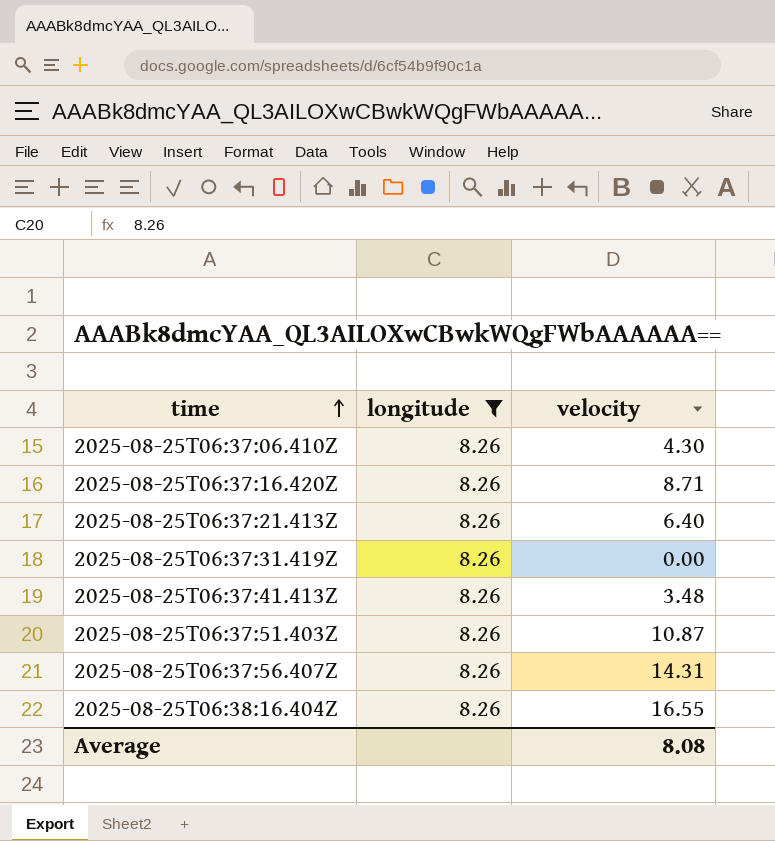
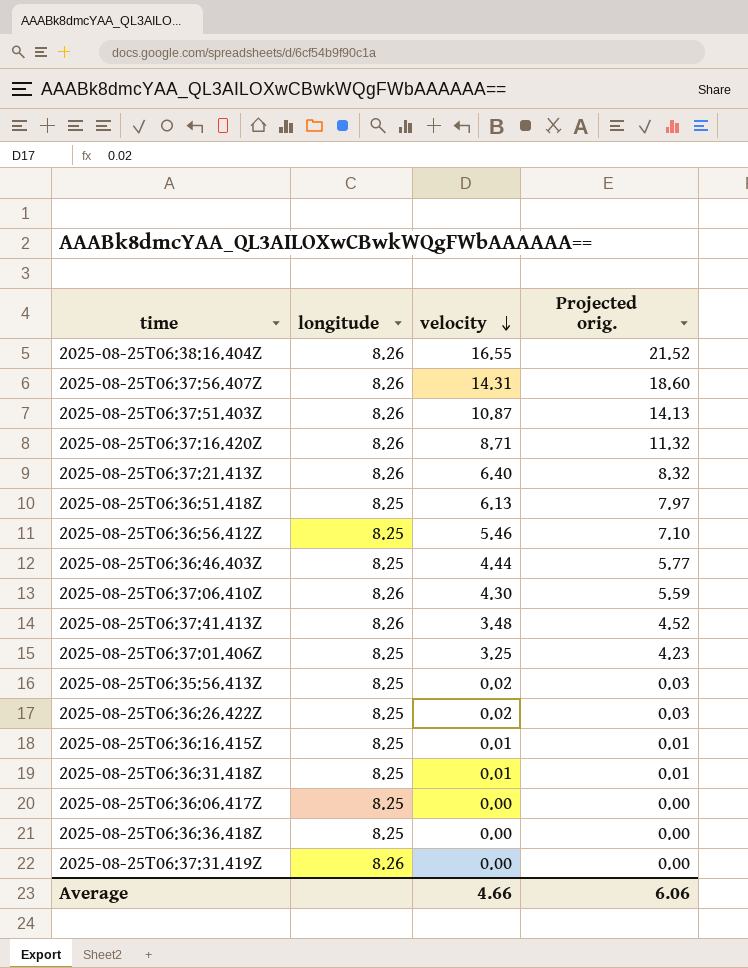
filter: longitude = 8.26 -> none
row order: time ascending -> velocity descending
column Projected orig. | formula: none -> [velocity] * 1.3
Average | velocity: 8.08 -> 4.66

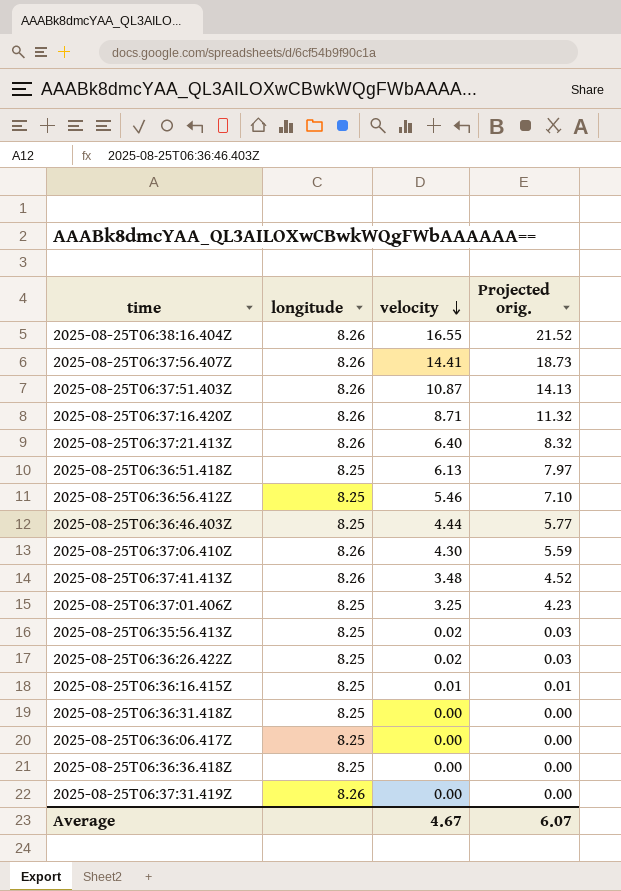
2025-08-25T06:37:56.407Z | velocity: 14.31 -> 14.41
2025-08-25T06:37:56.407Z | Projected orig.: 18.60 -> 18.73
2025-08-25T06:36:31.418Z | velocity: 0.01 -> 0.00
2025-08-25T06:36:31.418Z | Projected orig.: 0.01 -> 0.00
Average | velocity: 4.66 -> 4.67
Average | Projected orig.: 6.06 -> 6.07

